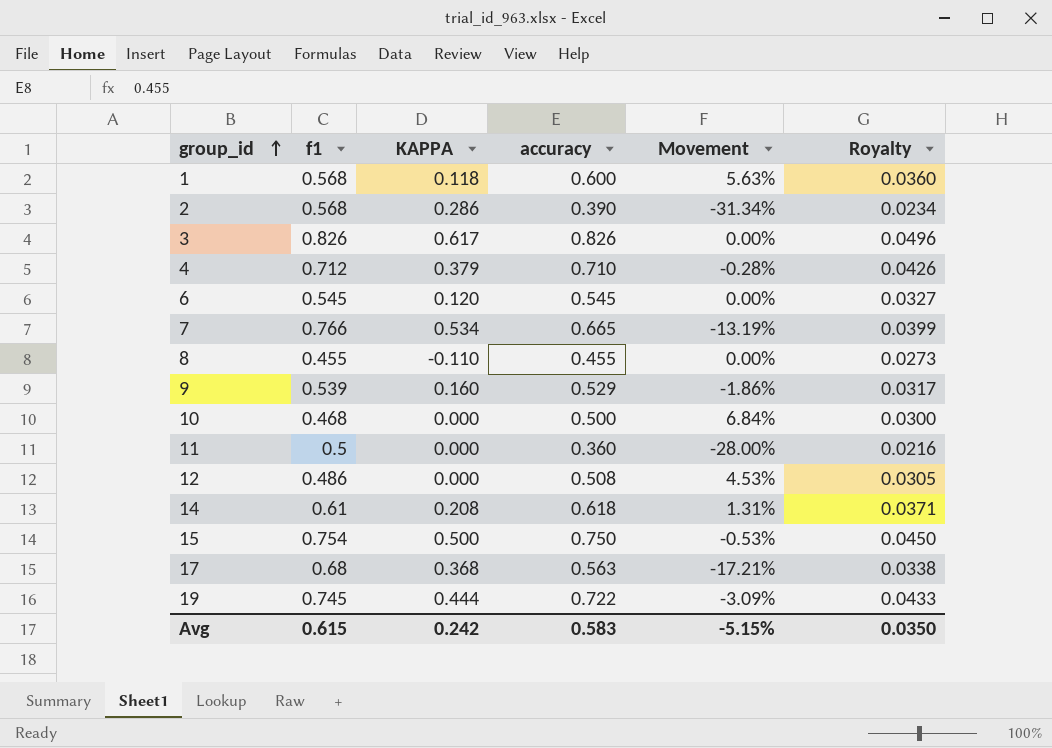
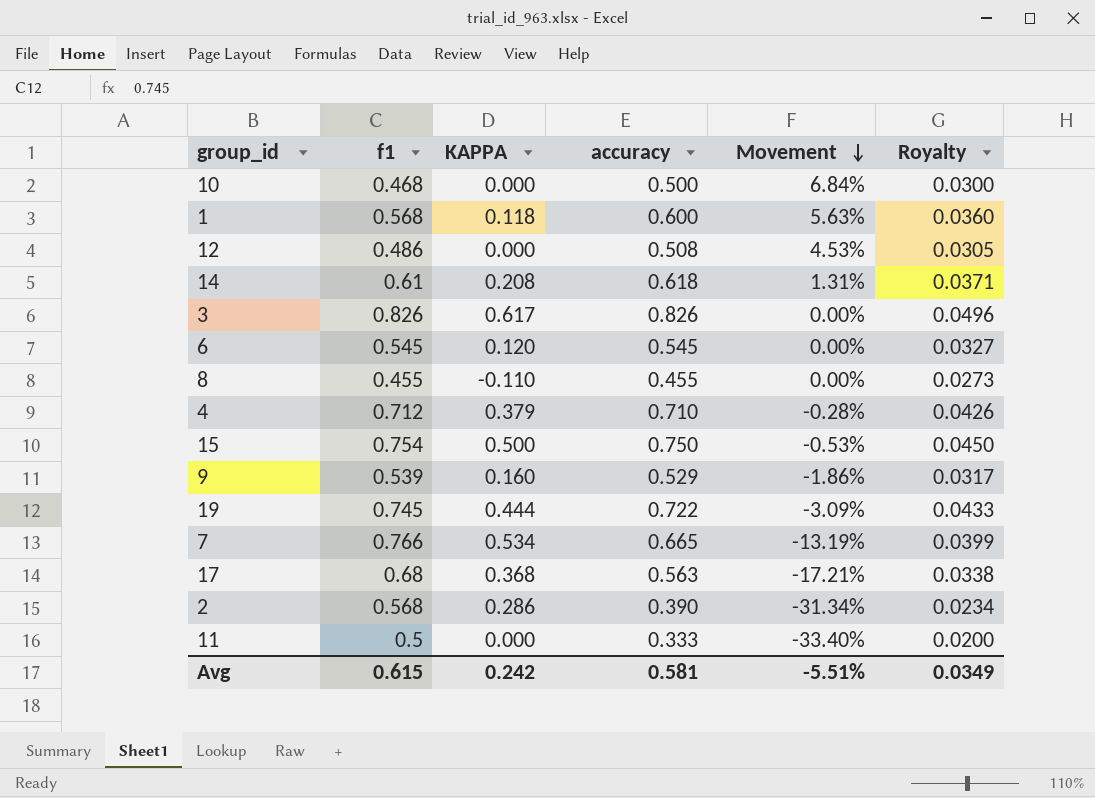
row order: group_id ascending -> Movement descending
11 | accuracy: 0.360 -> 0.333
11 | Movement: -28.00% -> -33.40%
11 | Royalty: 0.0216 -> 0.0200
Avg | accuracy: 0.583 -> 0.581
Avg | Movement: -5.15% -> -5.51%
Avg | Royalty: 0.0350 -> 0.0349

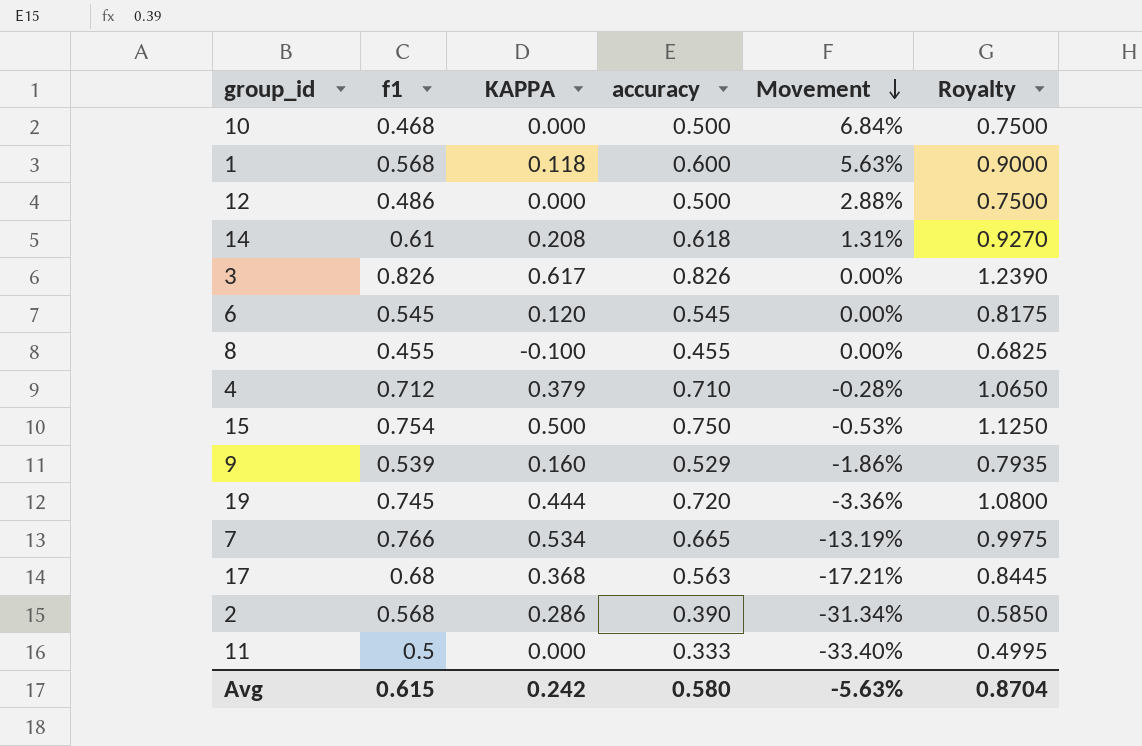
column Royalty | formula: [accuracy] * 0.06 -> [accuracy] * 1.5
12 | accuracy: 0.508 -> 0.500
12 | Movement: 4.53% -> 2.88%
8 | KAPPA: -0.110 -> -0.100
19 | accuracy: 0.722 -> 0.720
19 | Movement: -3.09% -> -3.36%
Avg | accuracy: 0.581 -> 0.580
Avg | Movement: -5.51% -> -5.63%
Avg | Royalty: 0.0349 -> 0.8704

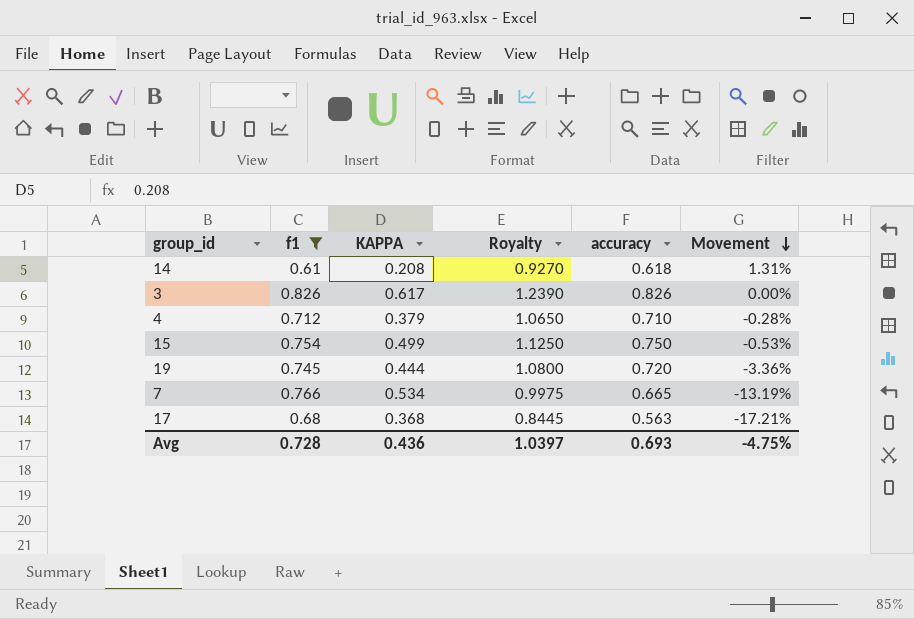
filter: none -> f1 >= 0.61
column Royalty | position: 6 -> 4
15 | KAPPA: 0.500 -> 0.499
Avg | f1: 0.615 -> 0.728
Avg | KAPPA: 0.242 -> 0.436
Avg | Royalty: 0.8704 -> 1.0397
Avg | accuracy: 0.580 -> 0.693
Avg | Movement: -5.63% -> -4.75%

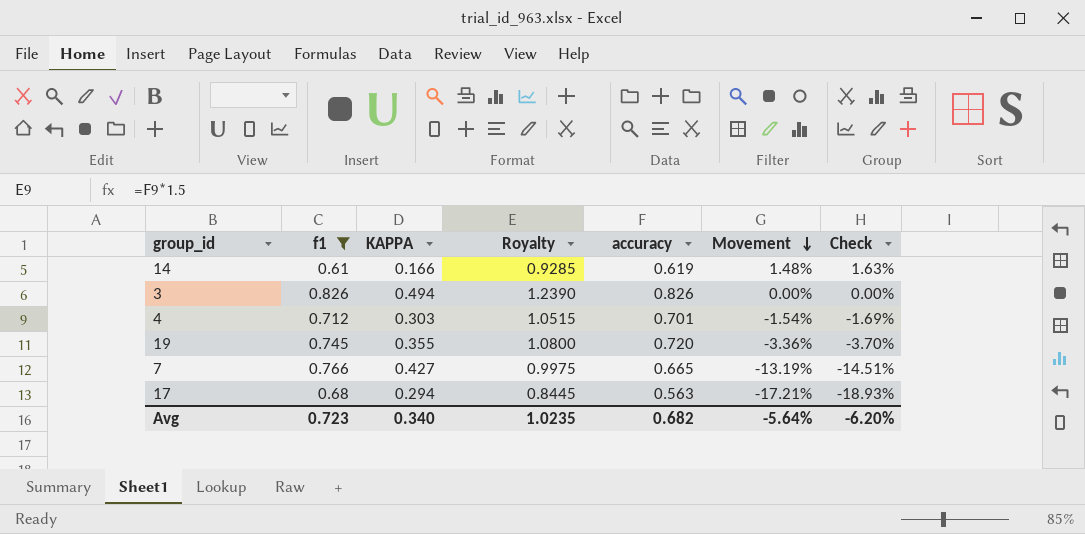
column Check | formula: none -> [Movement] * 1.1
row 15: 0.754 | 0.499 | 1.1250 | 0.750 | -0.53% -> none
14 | KAPPA: 0.208 -> 0.166
14 | Royalty: 0.9270 -> 0.9285
14 | accuracy: 0.618 -> 0.619
14 | Movement: 1.31% -> 1.48%
3 | KAPPA: 0.617 -> 0.494
4 | KAPPA: 0.379 -> 0.303
4 | Royalty: 1.0650 -> 1.0515
4 | accuracy: 0.710 -> 0.701
4 | Movement: -0.28% -> -1.54%
19 | KAPPA: 0.444 -> 0.355
7 | KAPPA: 0.534 -> 0.427
17 | KAPPA: 0.368 -> 0.294
Avg | f1: 0.728 -> 0.723
Avg | KAPPA: 0.436 -> 0.340
Avg | Royalty: 1.0397 -> 1.0235
Avg | accuracy: 0.693 -> 0.682
Avg | Movement: -4.75% -> -5.64%

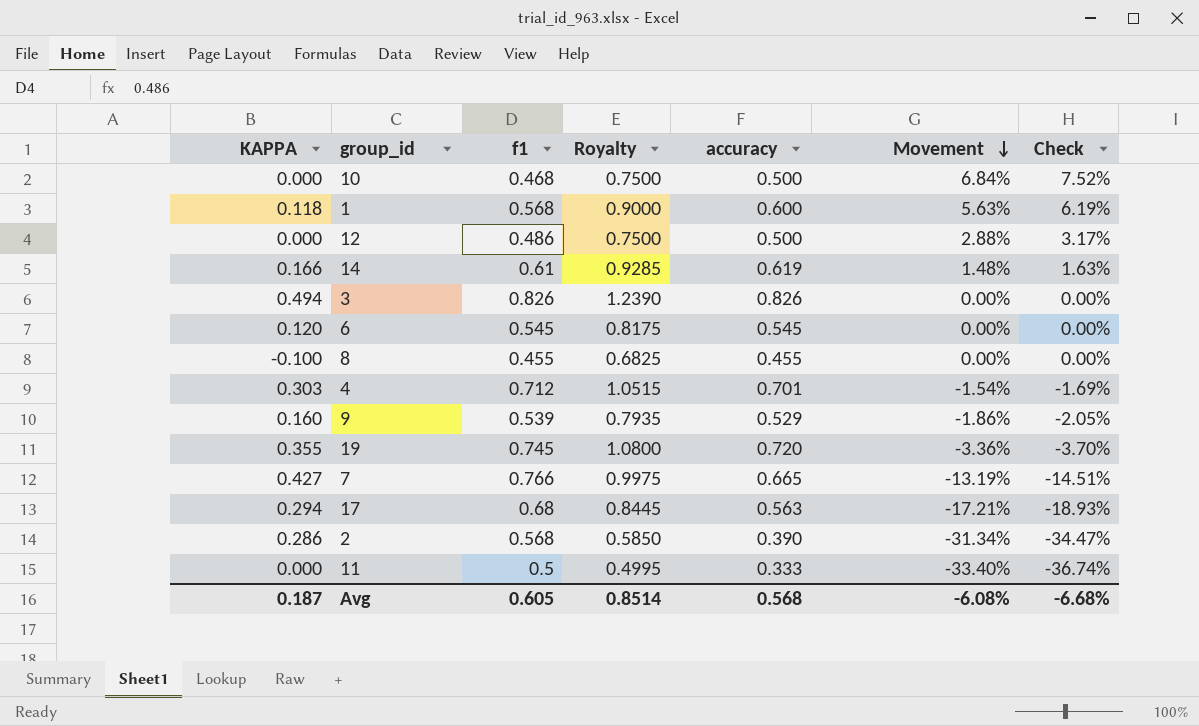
filter: f1 >= 0.61 -> none
column KAPPA | position: 3 -> 1
Avg | KAPPA: 0.340 -> 0.187
Avg | f1: 0.723 -> 0.605
Avg | Royalty: 1.0235 -> 0.8514
Avg | accuracy: 0.682 -> 0.568
Avg | Movement: -5.64% -> -6.08%
Avg | Check: -6.20% -> -6.68%

